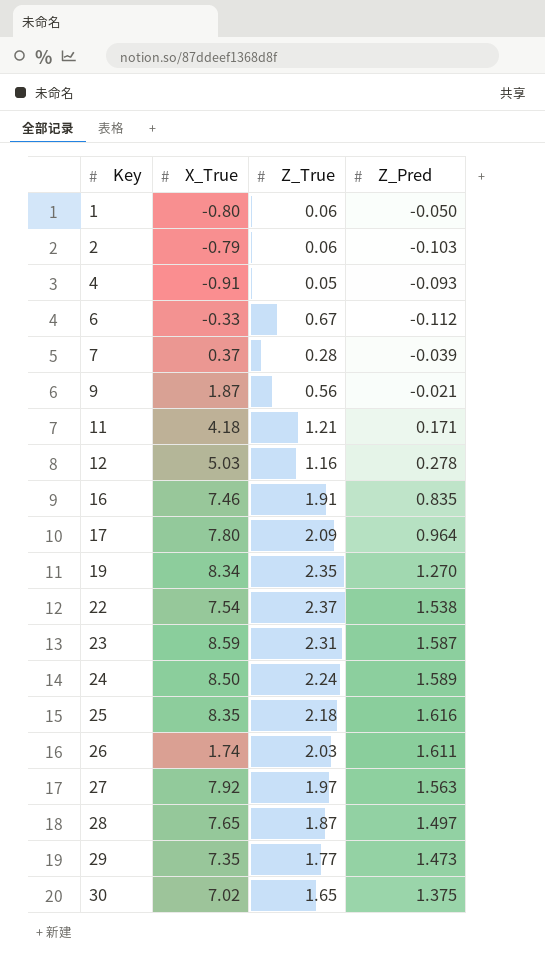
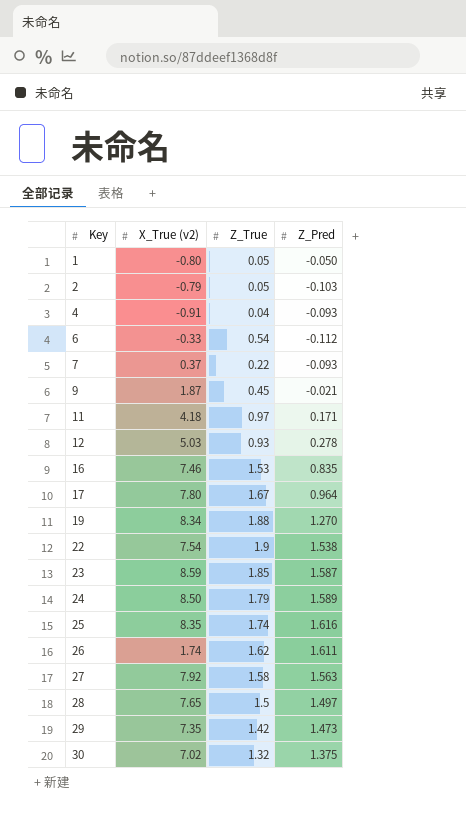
column name: X_True -> X_True (v2)
1 | Z_True: 0.06 -> 0.05
2 | Z_True: 0.06 -> 0.05
4 | Z_True: 0.05 -> 0.04
6 | Z_True: 0.67 -> 0.54
7 | Z_True: 0.28 -> 0.22
7 | Z_Pred: -0.039 -> -0.093
9 | Z_True: 0.56 -> 0.45
11 | Z_True: 1.21 -> 0.97
12 | Z_True: 1.16 -> 0.93
16 | Z_True: 1.91 -> 1.53
17 | Z_True: 2.09 -> 1.67
19 | Z_True: 2.35 -> 1.88
22 | Z_True: 2.37 -> 1.9
23 | Z_True: 2.31 -> 1.85
24 | Z_True: 2.24 -> 1.79
25 | Z_True: 2.18 -> 1.74
26 | Z_True: 2.03 -> 1.62
27 | Z_True: 1.97 -> 1.58
28 | Z_True: 1.87 -> 1.5
29 | Z_True: 1.77 -> 1.42
30 | Z_True: 1.65 -> 1.32

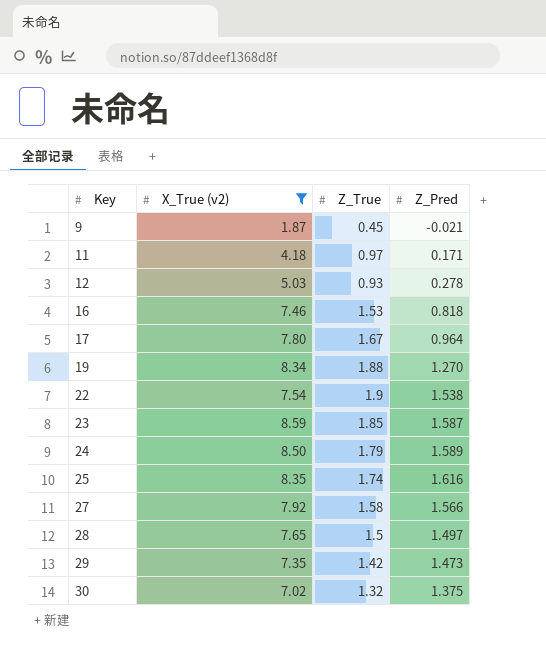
filter: none -> X_True (v2) >= 1.87
16 | Z_Pred: 0.835 -> 0.818
27 | Z_Pred: 1.563 -> 1.566

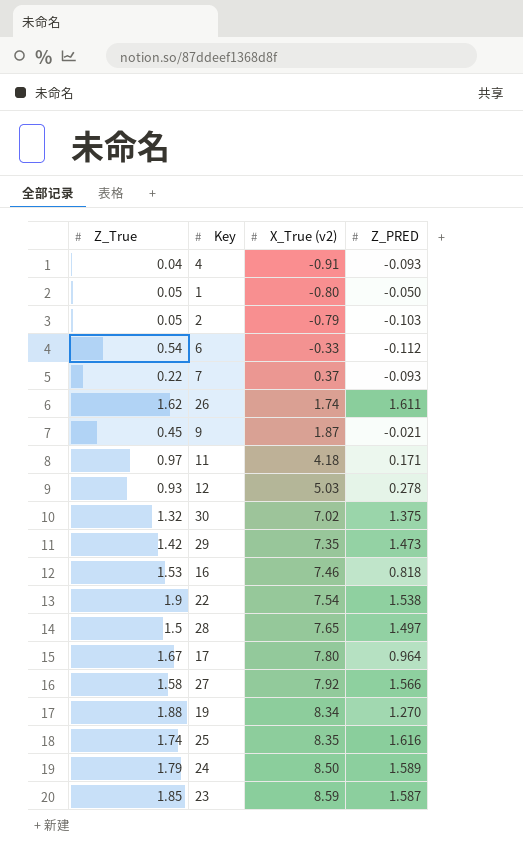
filter: X_True (v2) >= 1.87 -> none
row order: Key ascending -> X_True (v2) ascending
column Z_True | position: 3 -> 1
column name: Z_Pred -> Z_PRED

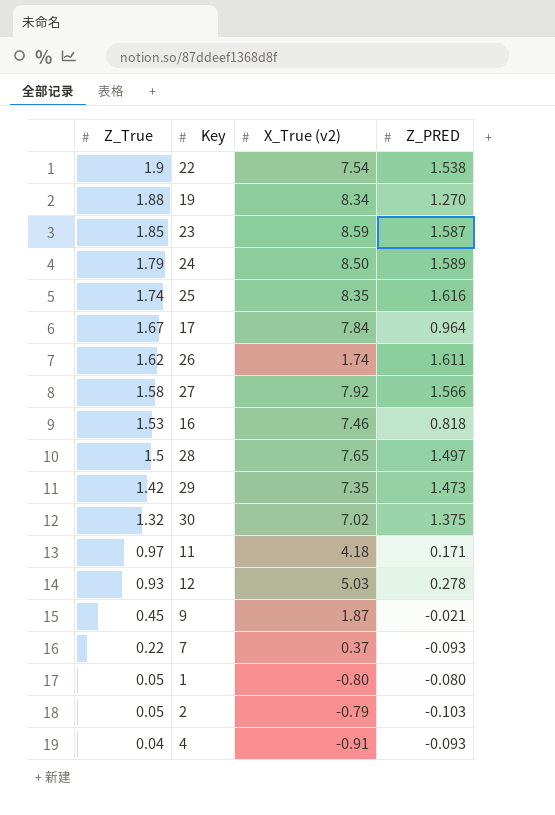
row order: X_True (v2) ascending -> Z_True descending
row 6: 0.54 | -0.33 | -0.112 -> none
17 | X_True (v2): 7.80 -> 7.84
1 | Z_PRED: -0.050 -> -0.080

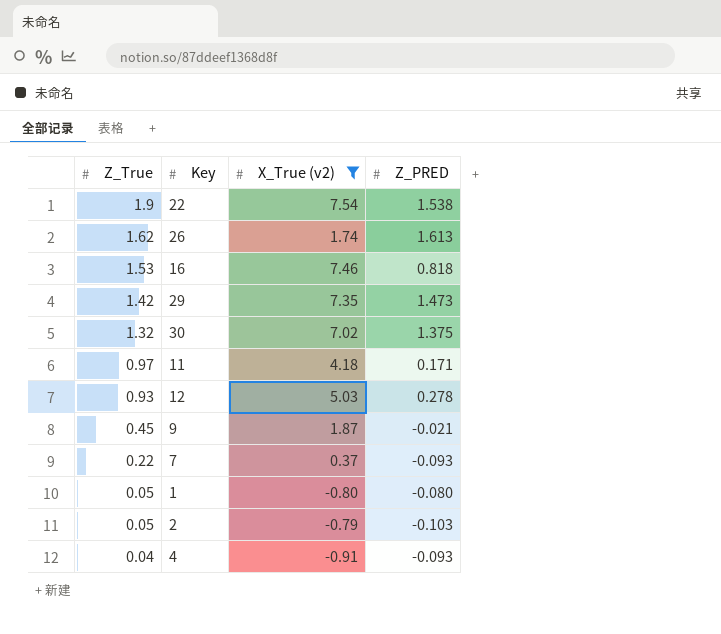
filter: none -> X_True (v2) <= 7.54
26 | Z_PRED: 1.611 -> 1.613

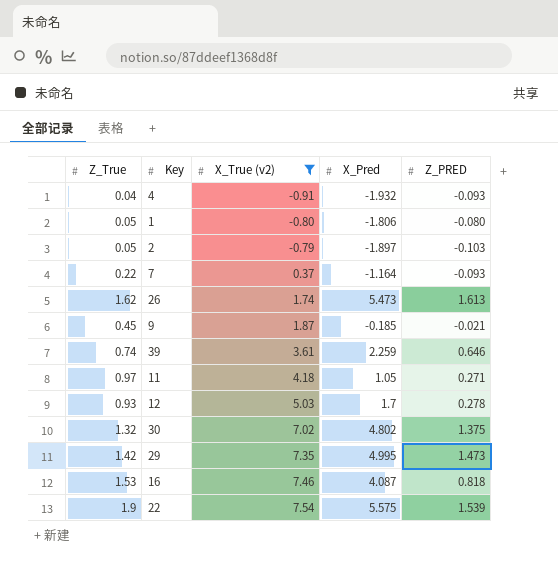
row order: Z_True descending -> X_True (v2) ascending
column X_Pred | position: none -> 4
row 39: none -> 0.74 | 3.61 | 2.259 | 0.646
11 | Z_PRED: 0.171 -> 0.271
22 | Z_PRED: 1.538 -> 1.539

